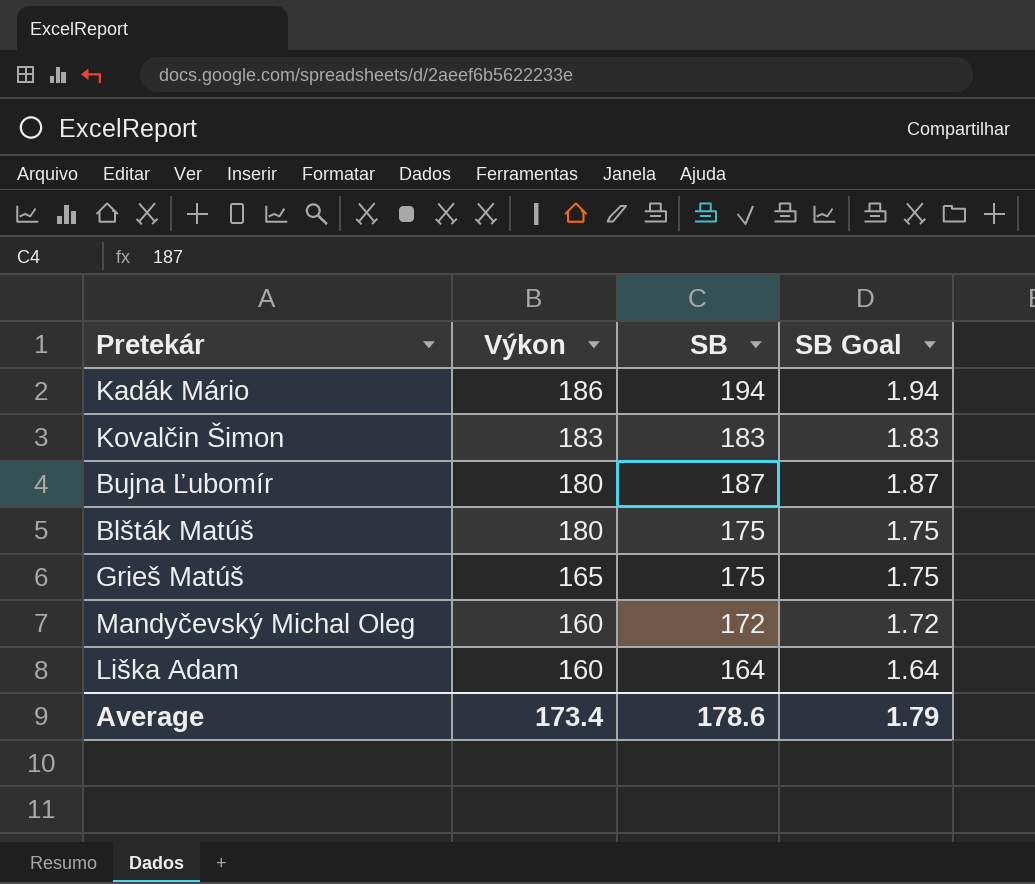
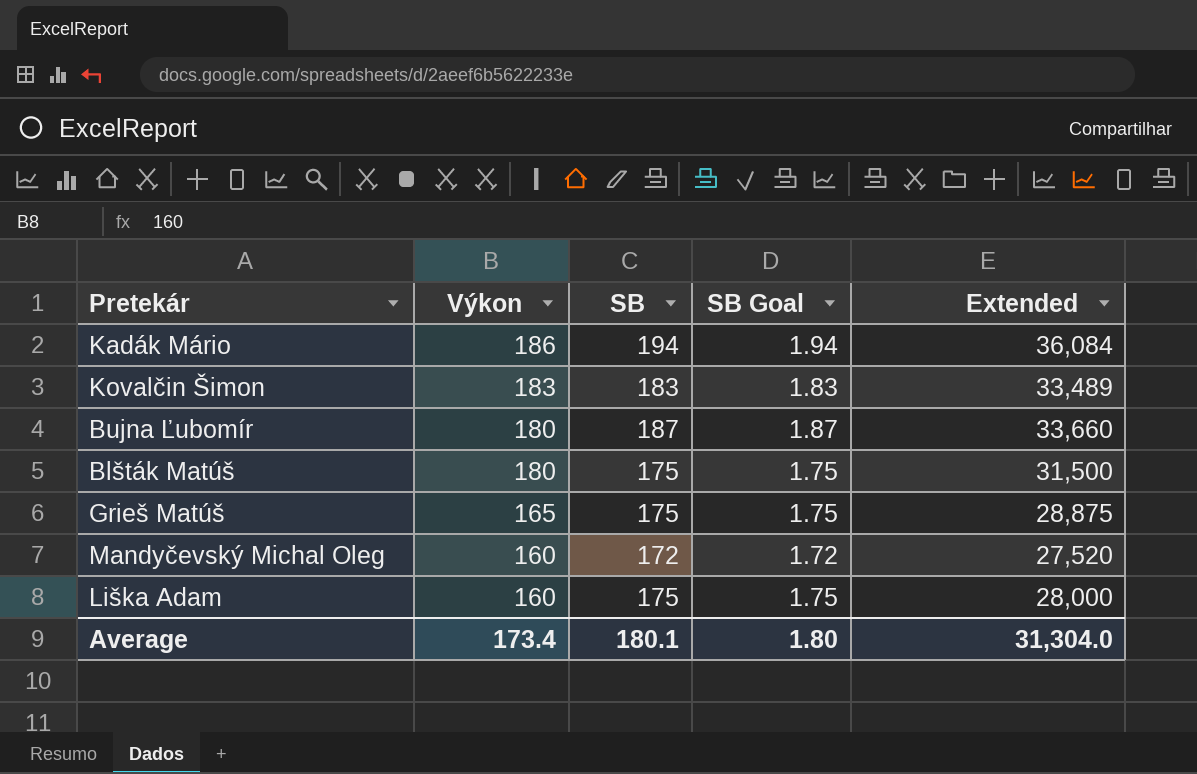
column Extended | formula: none -> [Výkon] * [SB]
Liška Adam | SB: 164 -> 175
Liška Adam | SB Goal: 1.64 -> 1.75
Average | SB: 178.6 -> 180.1
Average | SB Goal: 1.79 -> 1.80

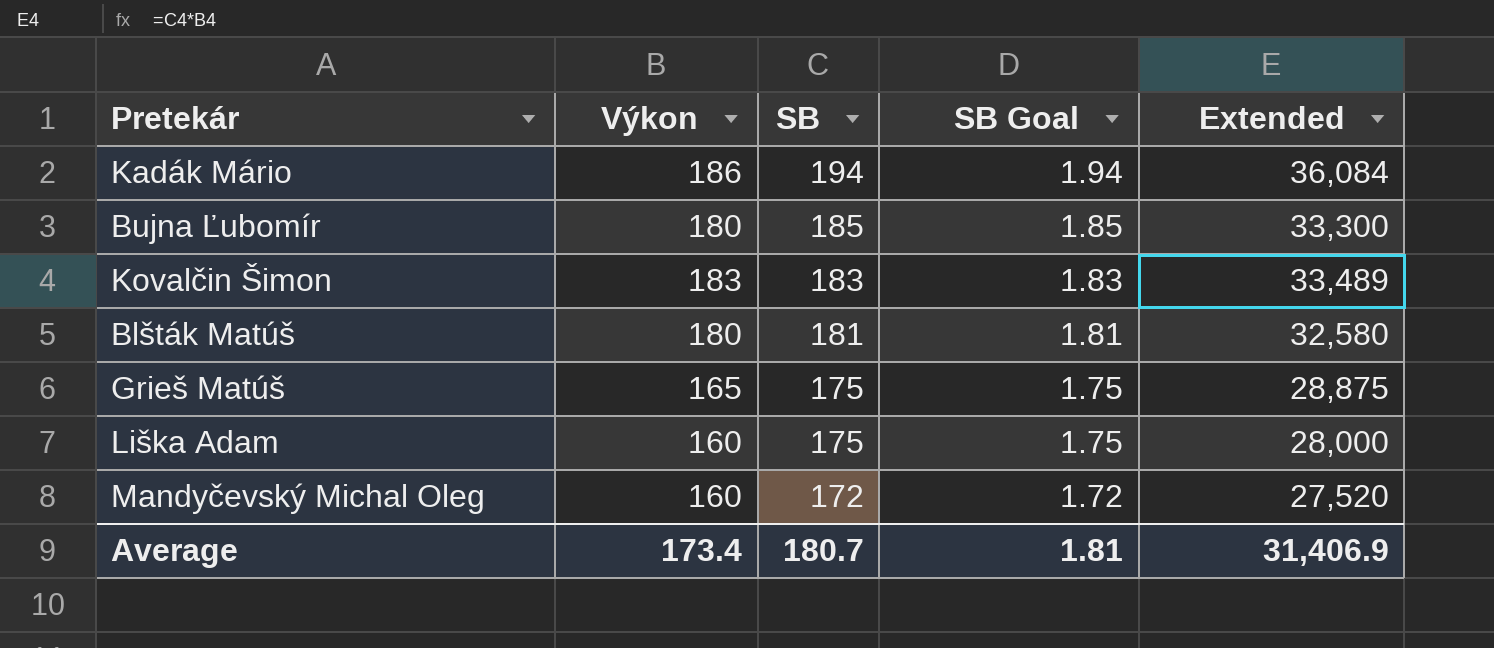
row order: Výkon descending -> SB descending
Bujna Ľubomír | SB: 187 -> 185
Bujna Ľubomír | SB Goal: 1.87 -> 1.85
Bujna Ľubomír | Extended: 33,660 -> 33,300
Blšták Matúš | SB: 175 -> 181
Blšták Matúš | SB Goal: 1.75 -> 1.81
Blšták Matúš | Extended: 31,500 -> 32,580
Average | SB: 180.1 -> 180.7
Average | SB Goal: 1.80 -> 1.81
Average | Extended: 31,304.0 -> 31,406.9

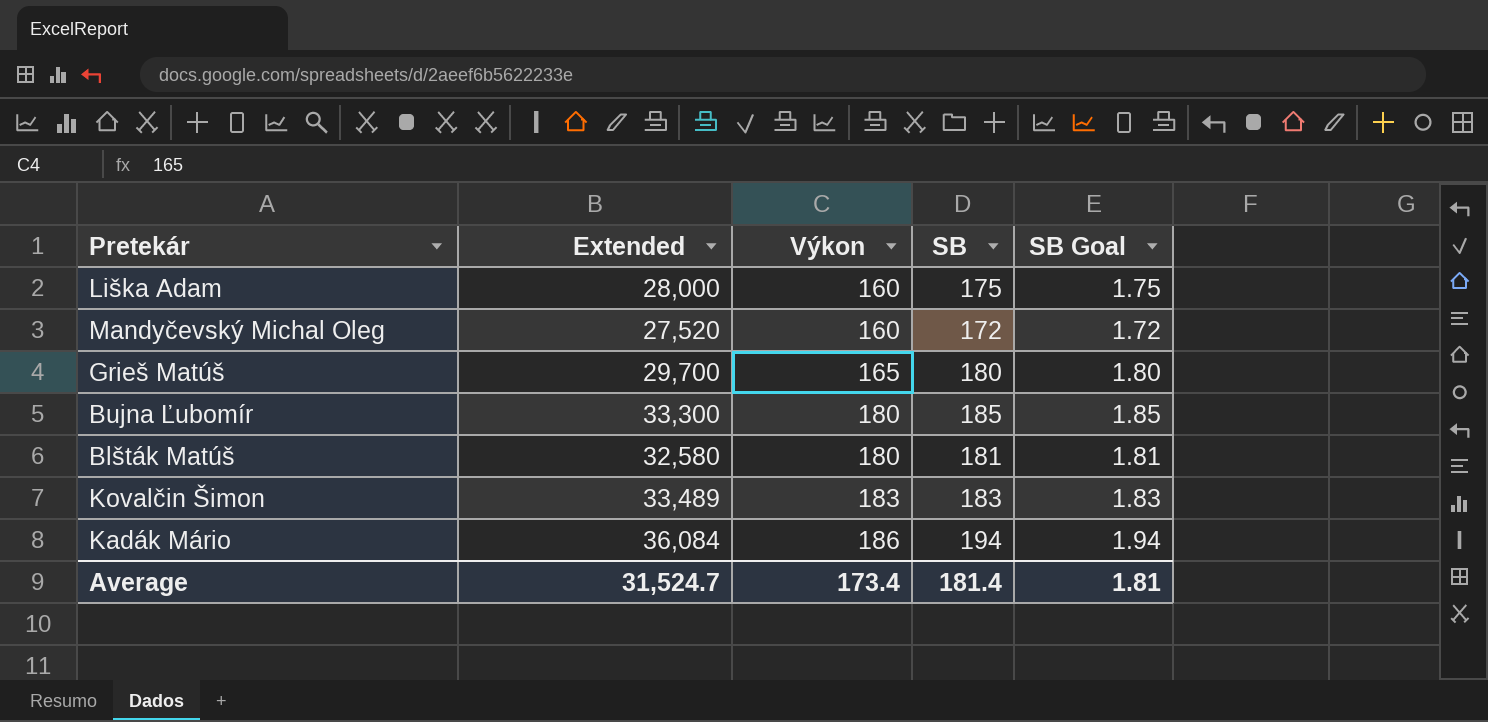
row order: SB descending -> Výkon ascending
column Extended | position: 5 -> 2
Grieš Matúš | Extended: 28,875 -> 29,700
Grieš Matúš | SB: 175 -> 180
Grieš Matúš | SB Goal: 1.75 -> 1.80
Average | Extended: 31,406.9 -> 31,524.7
Average | SB: 180.7 -> 181.4

